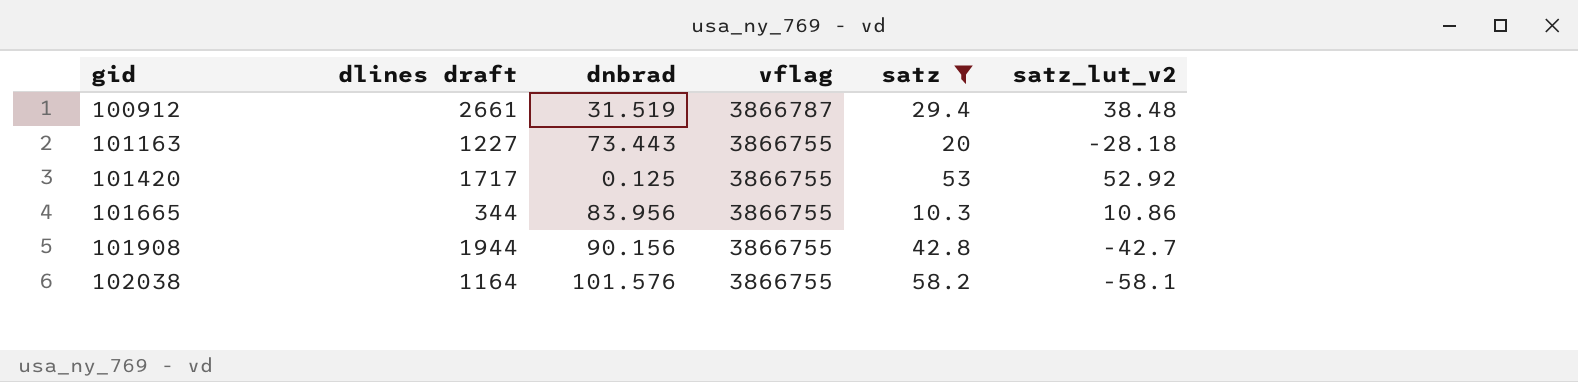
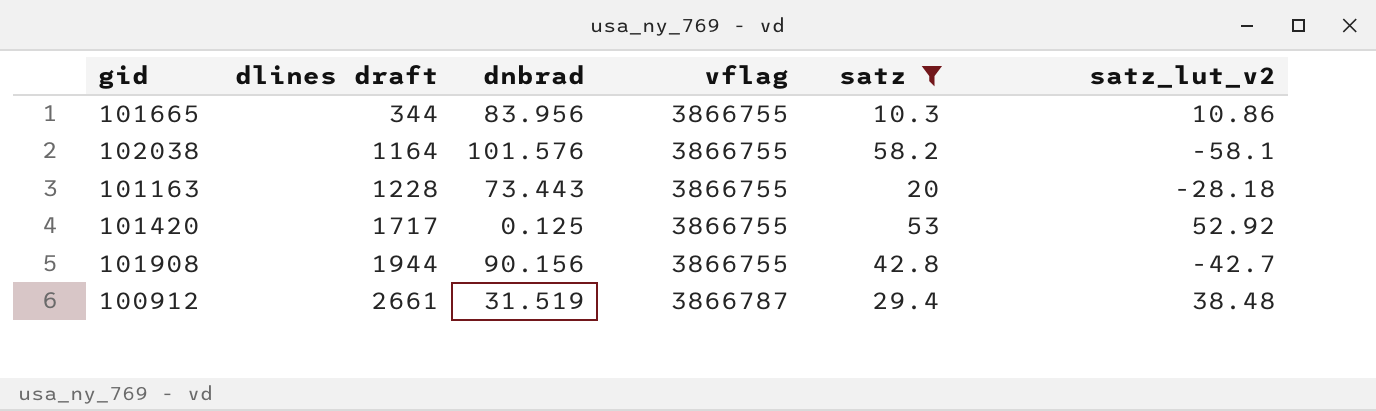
row order: gid ascending -> dlines draft ascending
101163 | dlines draft: 1227 -> 1228

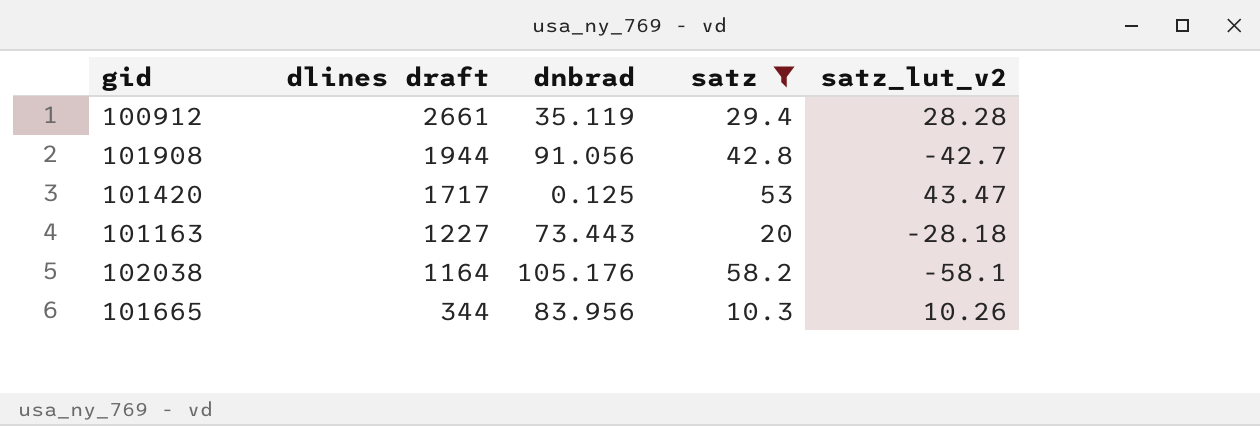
row order: dlines draft ascending -> dlines draft descending
column vflag | position: 4 -> none
100912 | dnbrad: 31.519 -> 35.119
100912 | satz_lut_v2: 38.48 -> 28.28
101908 | dnbrad: 90.156 -> 91.056
101420 | satz_lut_v2: 52.92 -> 43.47
101163 | dlines draft: 1228 -> 1227
102038 | dnbrad: 101.576 -> 105.176
101665 | satz_lut_v2: 10.86 -> 10.26

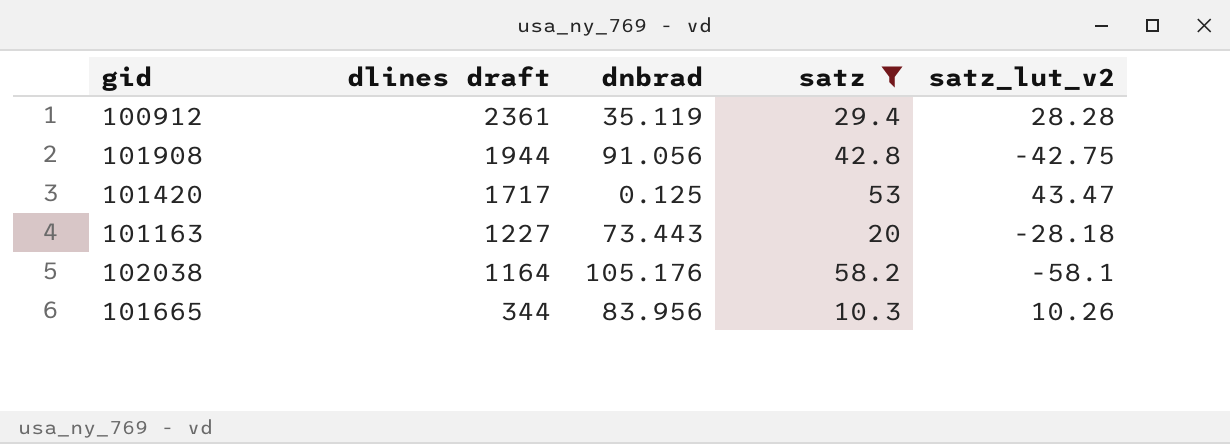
100912 | dlines draft: 2661 -> 2361
101908 | satz_lut_v2: -42.7 -> -42.75

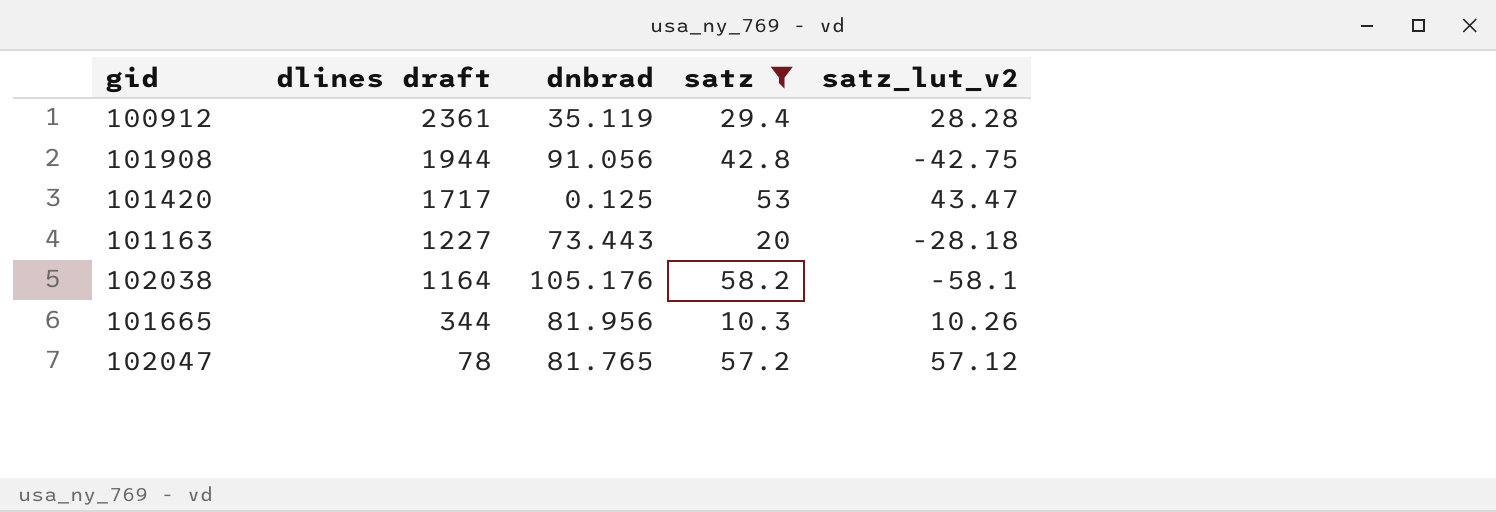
101665 | dnbrad: 83.956 -> 81.956
row 102047: none -> 78 | 81.765 | 57.2 | 57.12

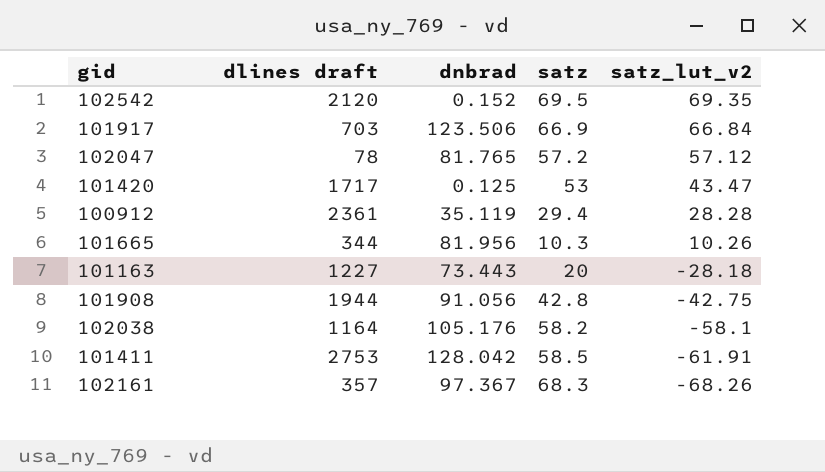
filter: satz <= 58.2 -> none
row order: dlines draft descending -> satz_lut_v2 descending

